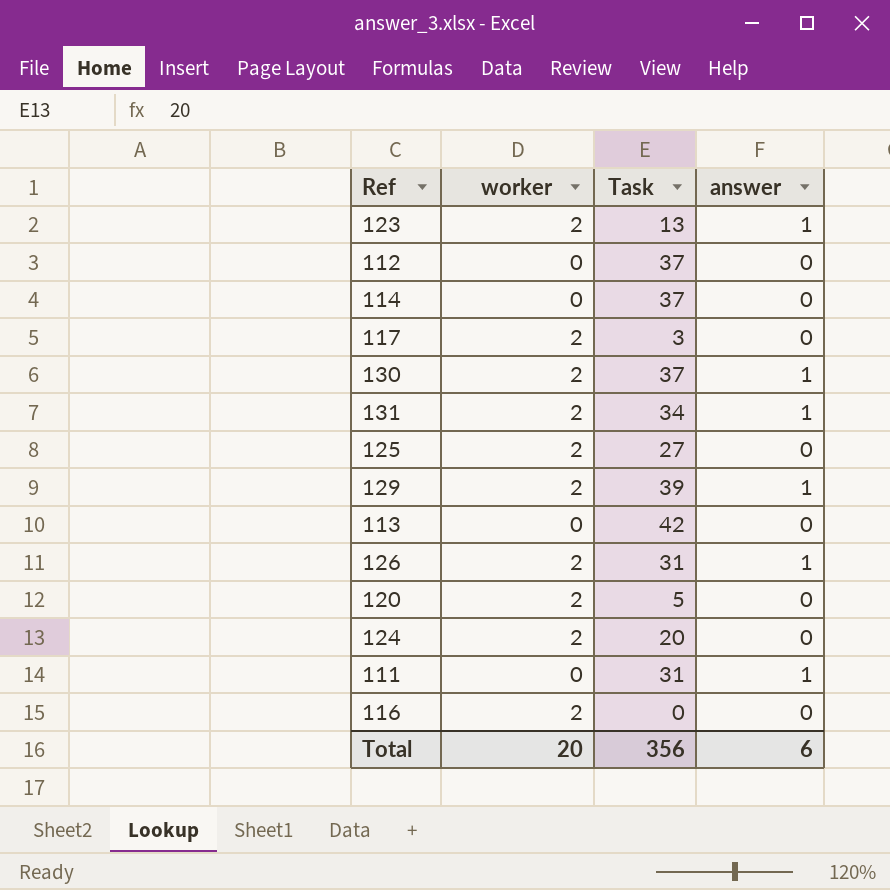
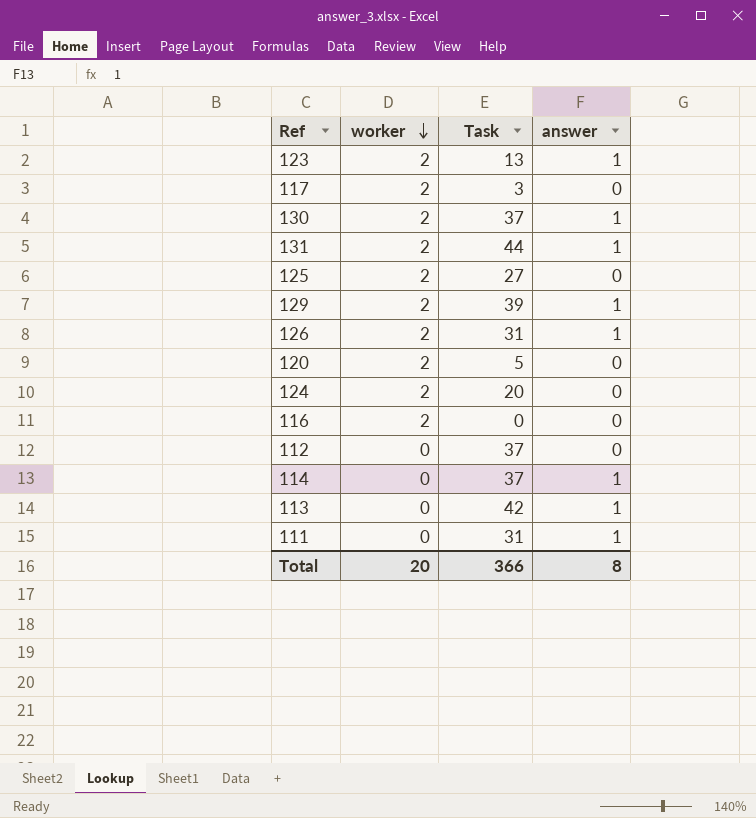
row order: none -> worker descending
131 | Task: 34 -> 44
114 | answer: 0 -> 1
113 | answer: 0 -> 1
Total | Task: 356 -> 366
Total | answer: 6 -> 8

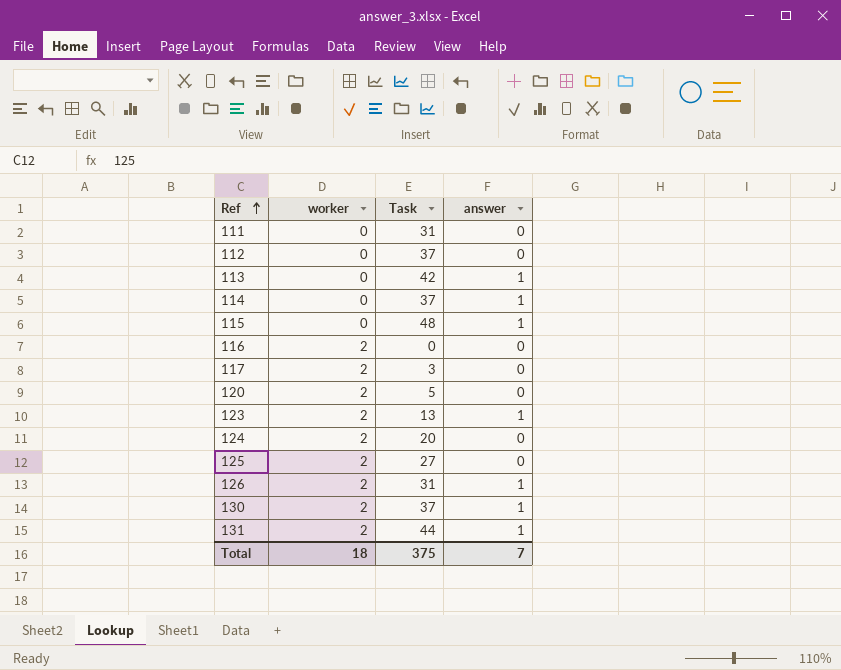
row order: worker descending -> Ref ascending
row 129: 2 | 39 | 1 -> none
111 | answer: 1 -> 0
row 115: none -> 0 | 48 | 1
Total | worker: 20 -> 18
Total | Task: 366 -> 375
Total | answer: 8 -> 7

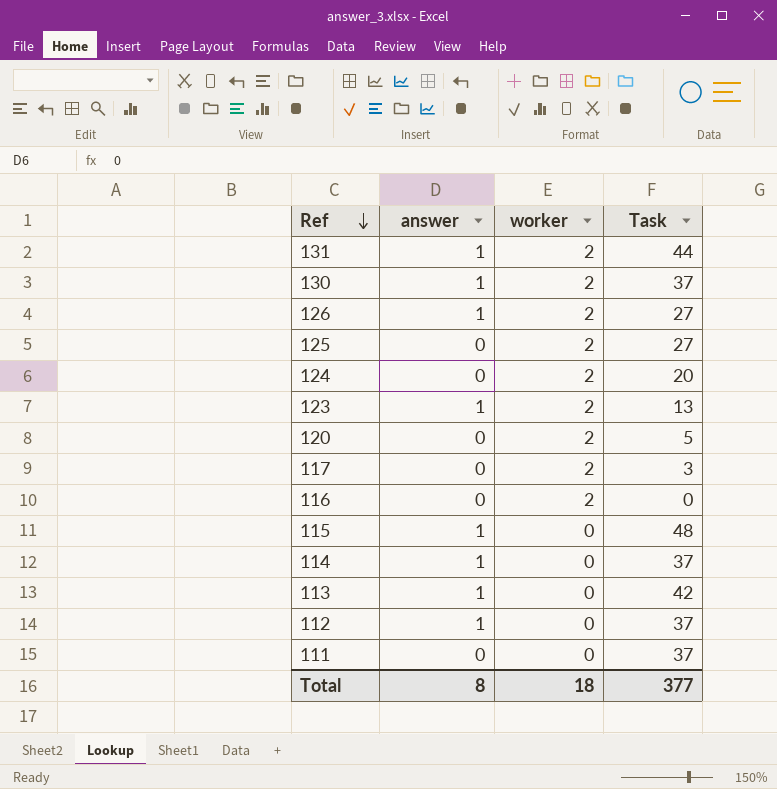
row order: Ref ascending -> Ref descending
column answer | position: 4 -> 2
126 | Task: 31 -> 27
112 | answer: 0 -> 1
111 | Task: 31 -> 37
Total | answer: 7 -> 8
Total | Task: 375 -> 377

